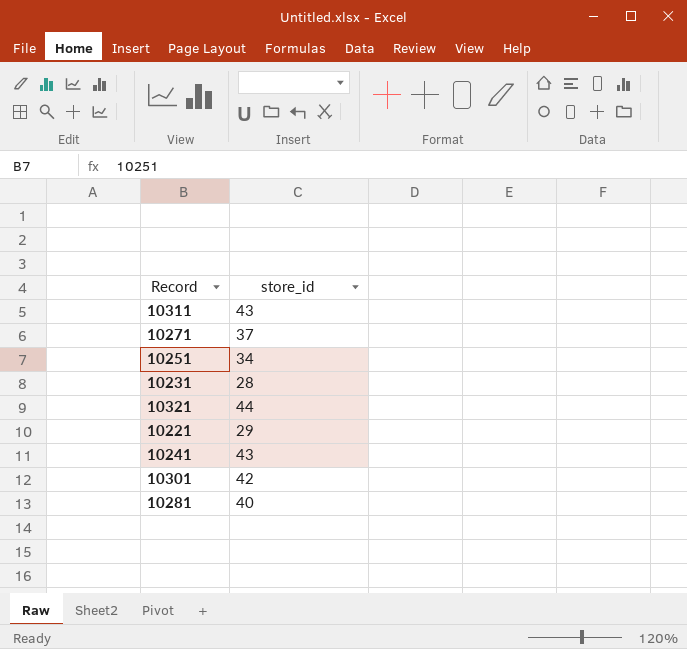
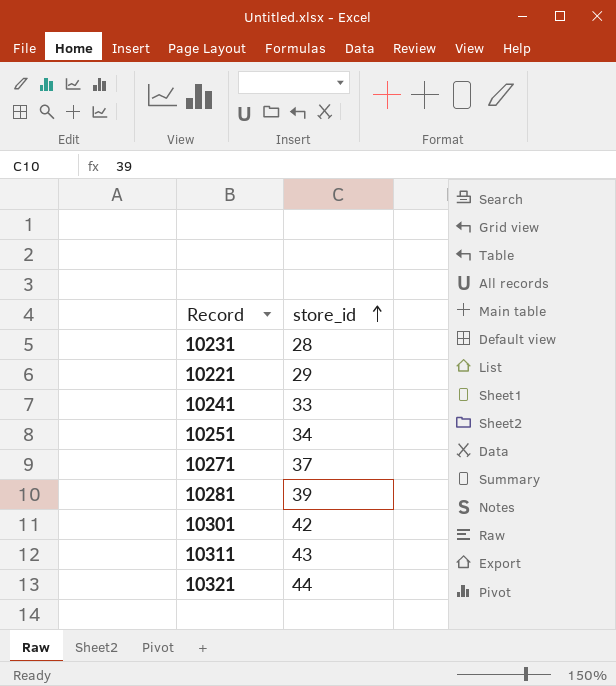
row order: none -> store_id ascending
10241 | store_id: 43 -> 33
10281 | store_id: 40 -> 39

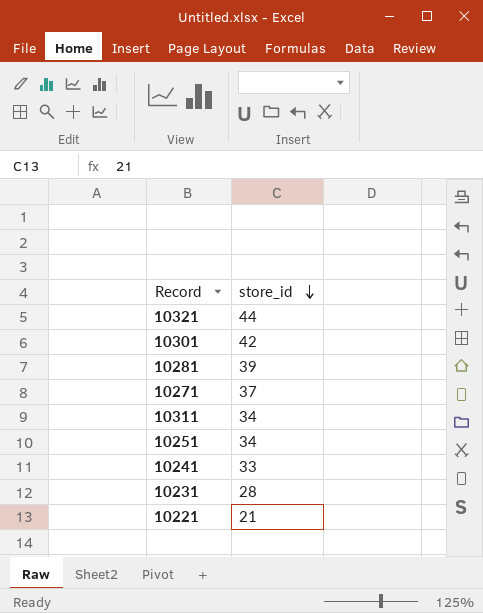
row order: store_id ascending -> store_id descending
10311 | store_id: 43 -> 34
10221 | store_id: 29 -> 21

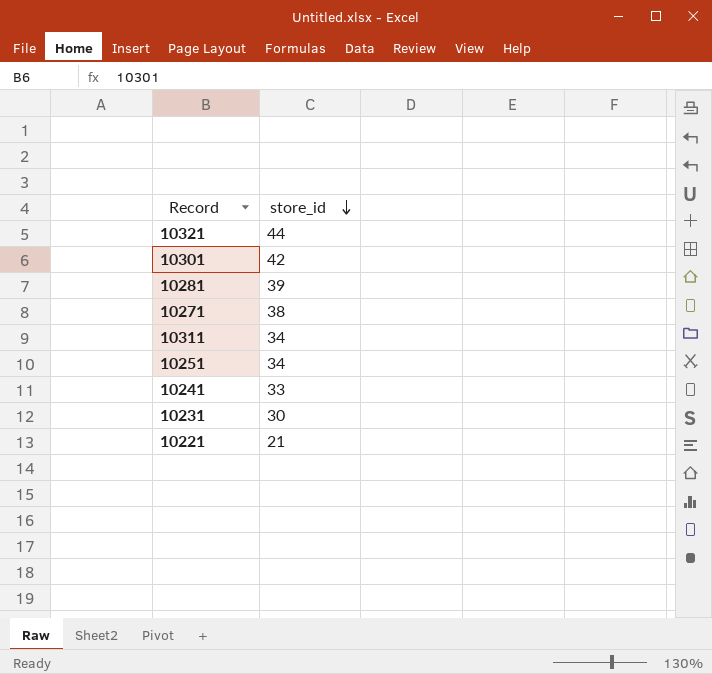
10271 | store_id: 37 -> 38
10231 | store_id: 28 -> 30

